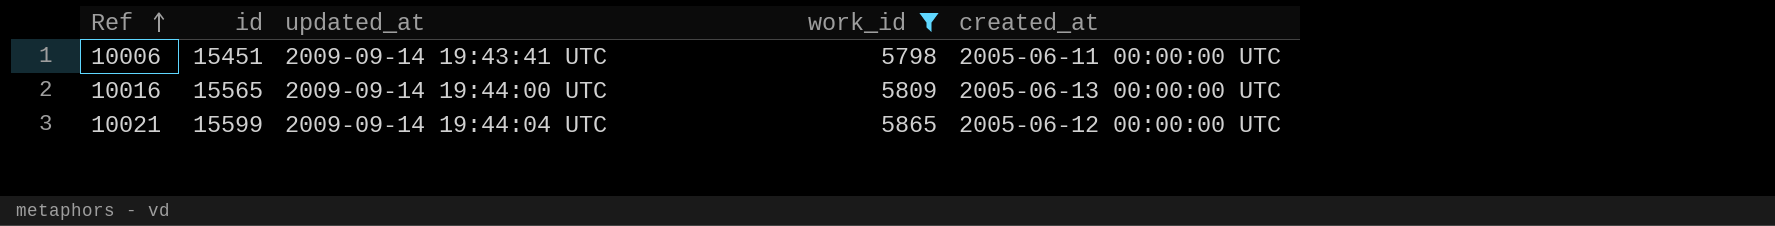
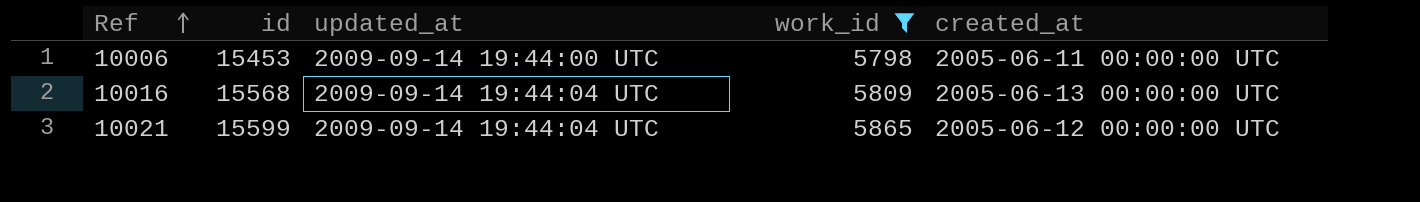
10006 | id: 15451 -> 15453
10006 | updated_at: 2009-09-14 19:43:41 UTC -> 2009-09-14 19:44:00 UTC
10016 | id: 15565 -> 15568
10016 | updated_at: 2009-09-14 19:44:00 UTC -> 2009-09-14 19:44:04 UTC

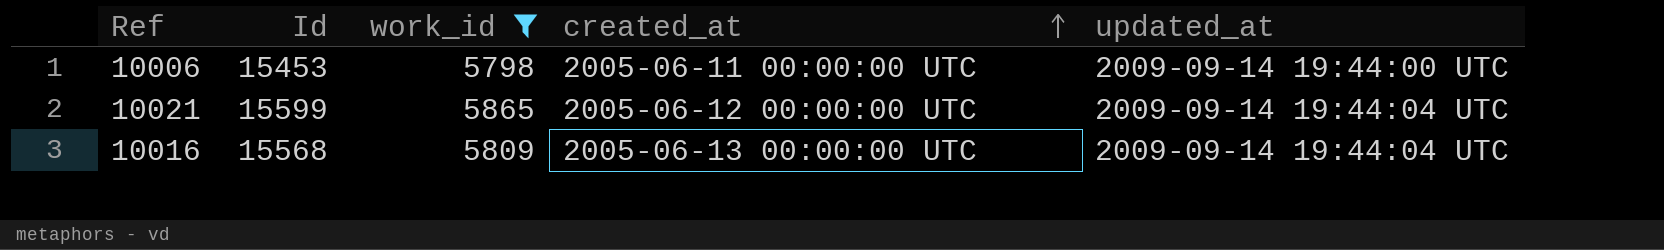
row order: Ref ascending -> created_at ascending
column name: id -> Id
column updated_at | position: 3 -> 5

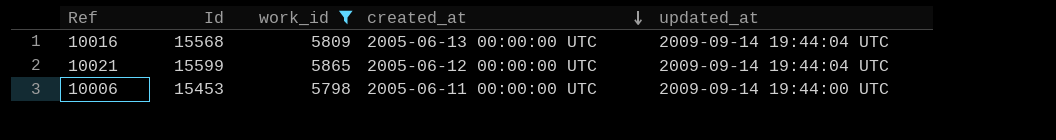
row order: created_at ascending -> created_at descending

